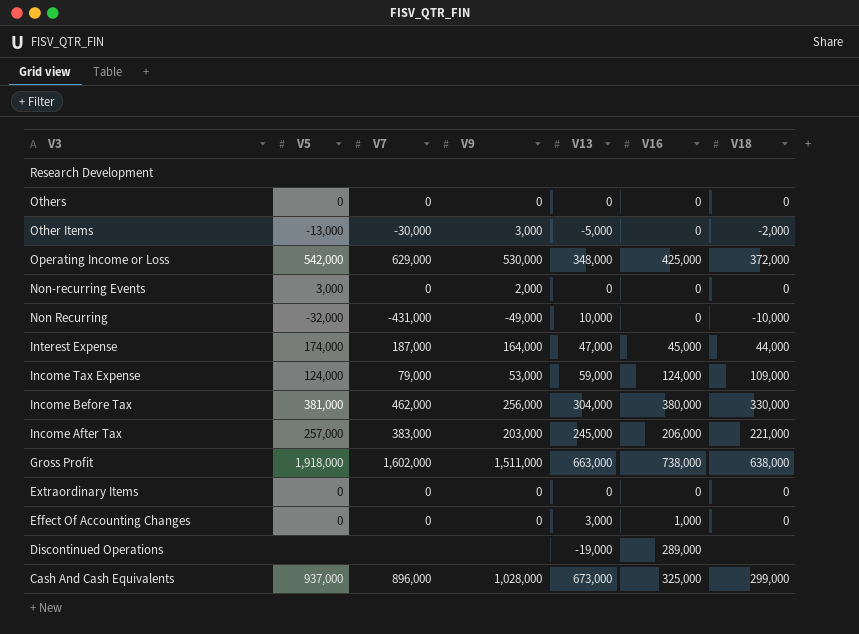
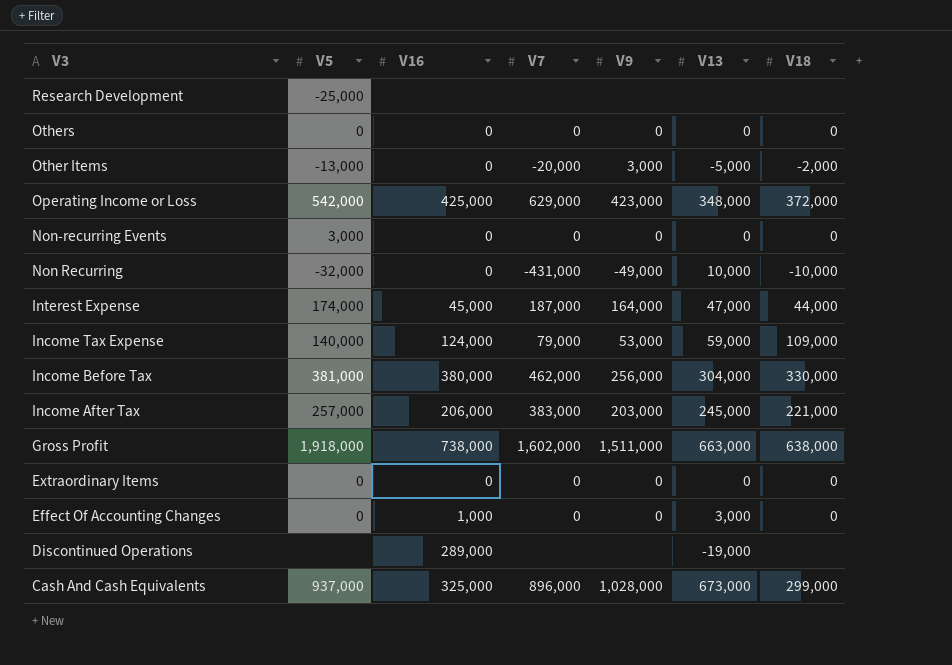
column V16 | position: 6 -> 3
Research Development | V5: none -> -25,000
Other Items | V7: -30,000 -> -20,000
Operating Income or Loss | V9: 530,000 -> 423,000
Non-recurring Events | V9: 2,000 -> 0
Income Tax Expense | V5: 124,000 -> 140,000

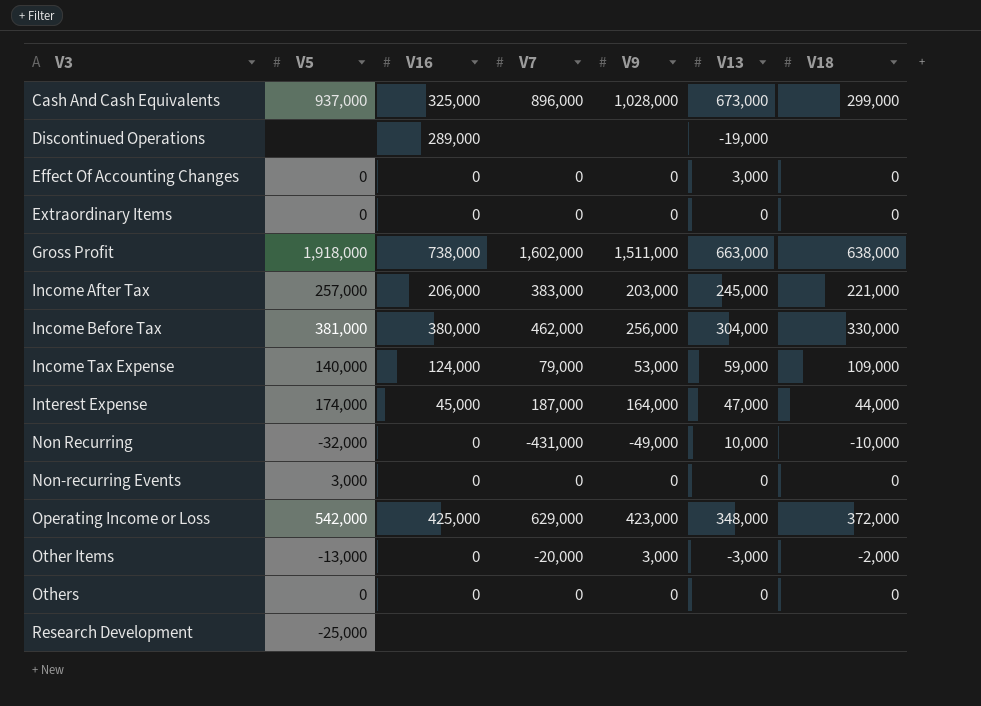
row order: V3 descending -> V3 ascending
Effect Of Accounting Changes | V16: 1,000 -> 0
Other Items | V13: -5,000 -> -3,000

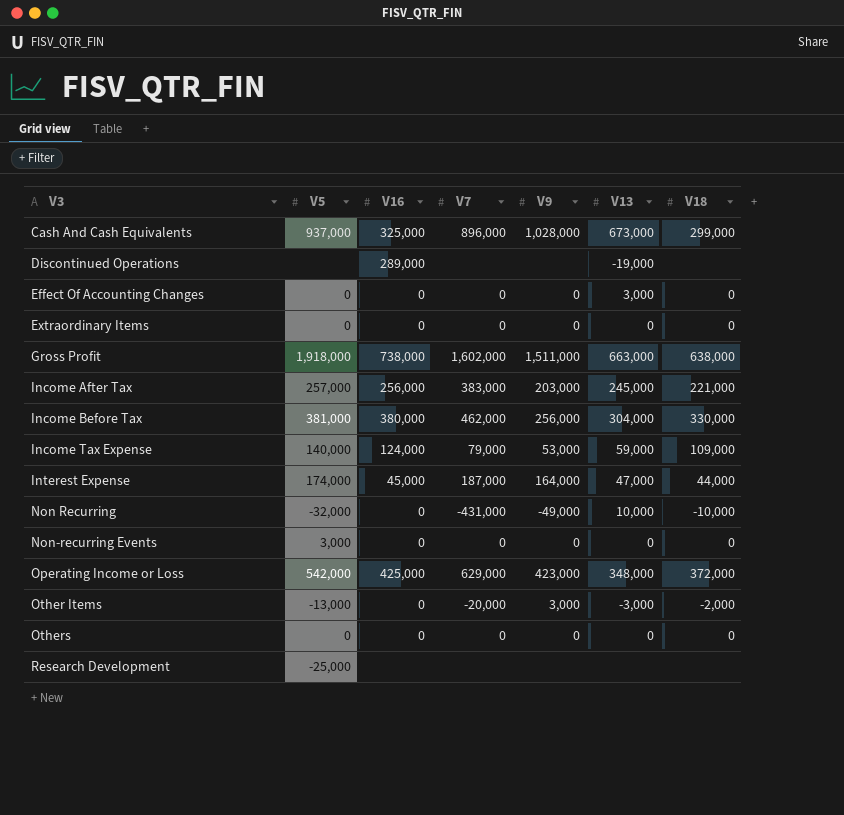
Income After Tax | V16: 206,000 -> 256,000

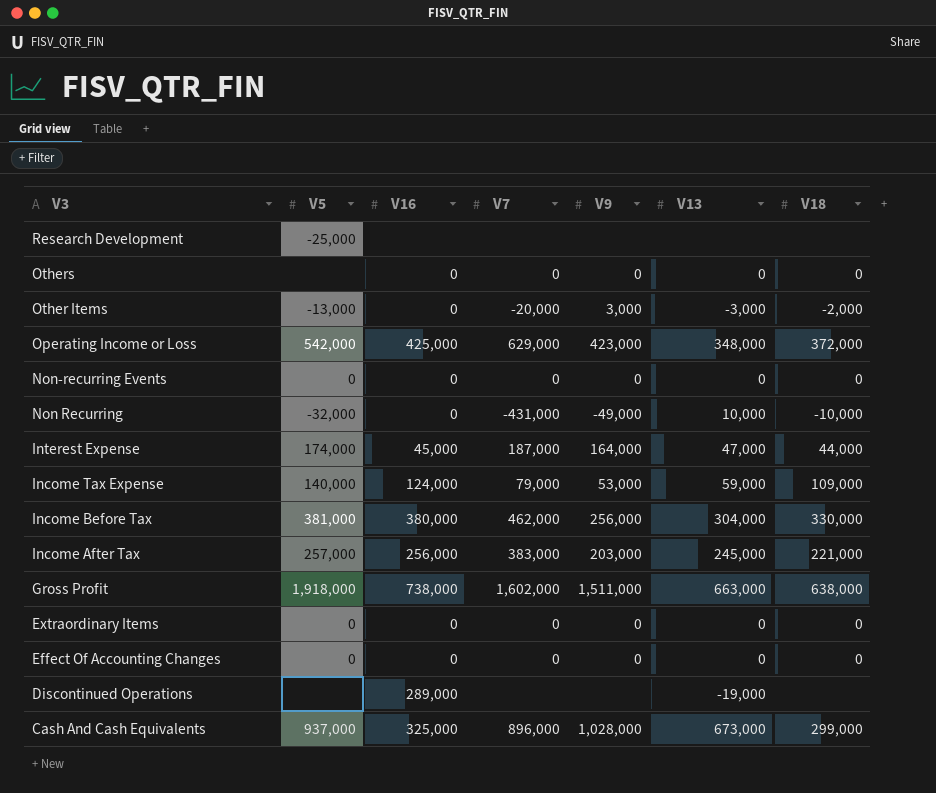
row order: V3 ascending -> V3 descending
Others | V5: 0 -> none
Non-recurring Events | V5: 3,000 -> 0
Effect Of Accounting Changes | V13: 3,000 -> 0

